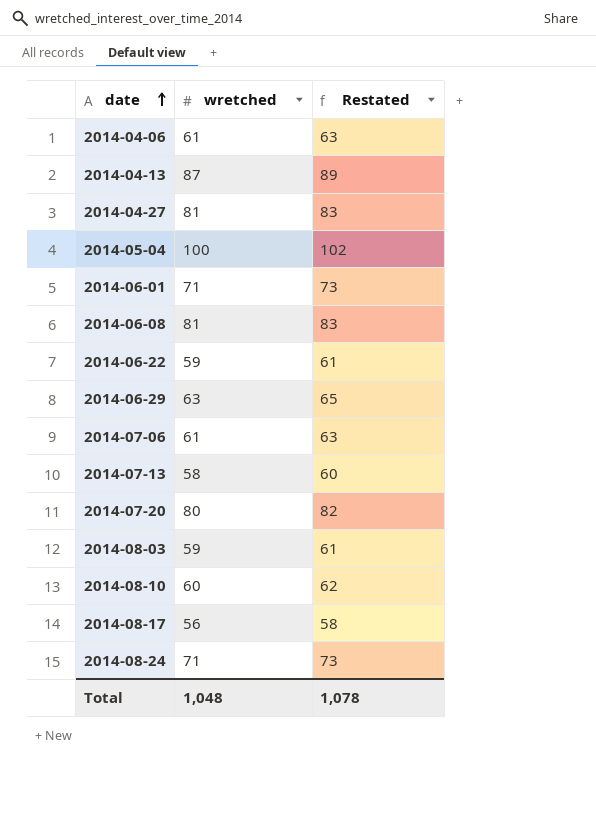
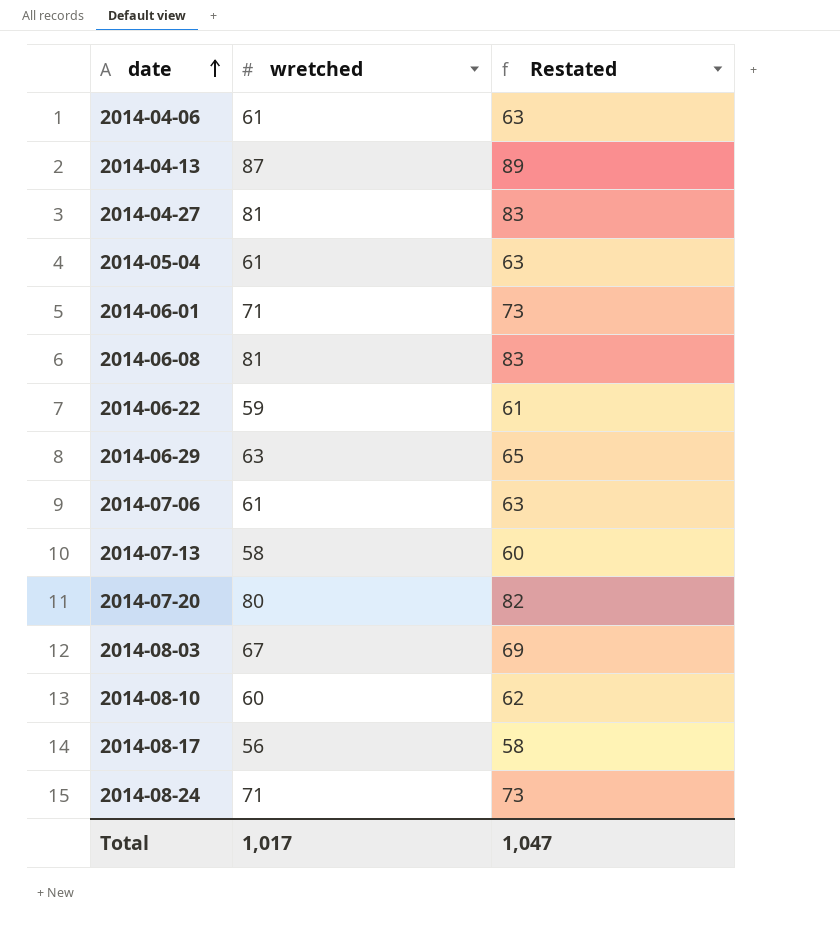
2014-05-04 | wretched: 100 -> 61
2014-05-04 | Restated: 102 -> 63
2014-08-03 | wretched: 59 -> 67
2014-08-03 | Restated: 61 -> 69
Total | wretched: 1,048 -> 1,017
Total | Restated: 1,078 -> 1,047

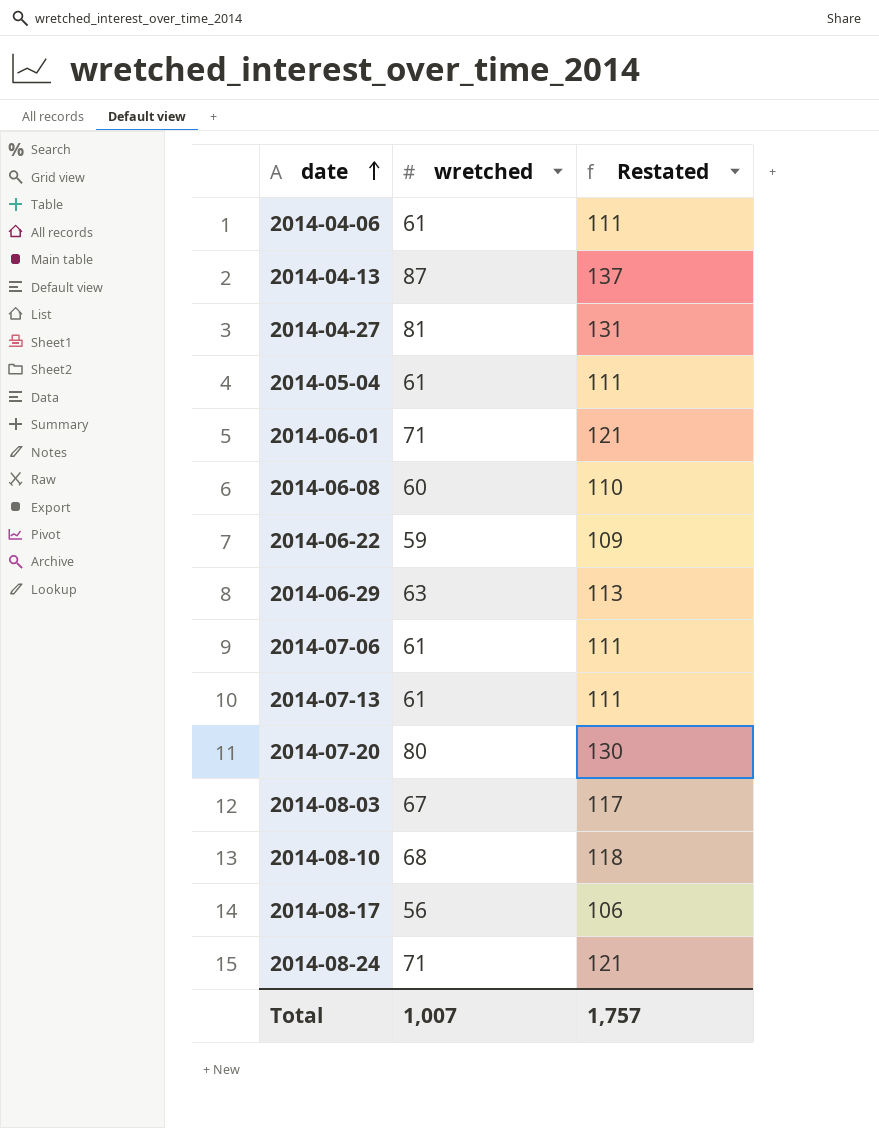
column Restated | formula: [wretched] + 2 -> [wretched] + 50
2014-06-08 | wretched: 81 -> 60
2014-07-13 | wretched: 58 -> 61
2014-08-10 | wretched: 60 -> 68
Total | wretched: 1,017 -> 1,007
Total | Restated: 1,047 -> 1,757

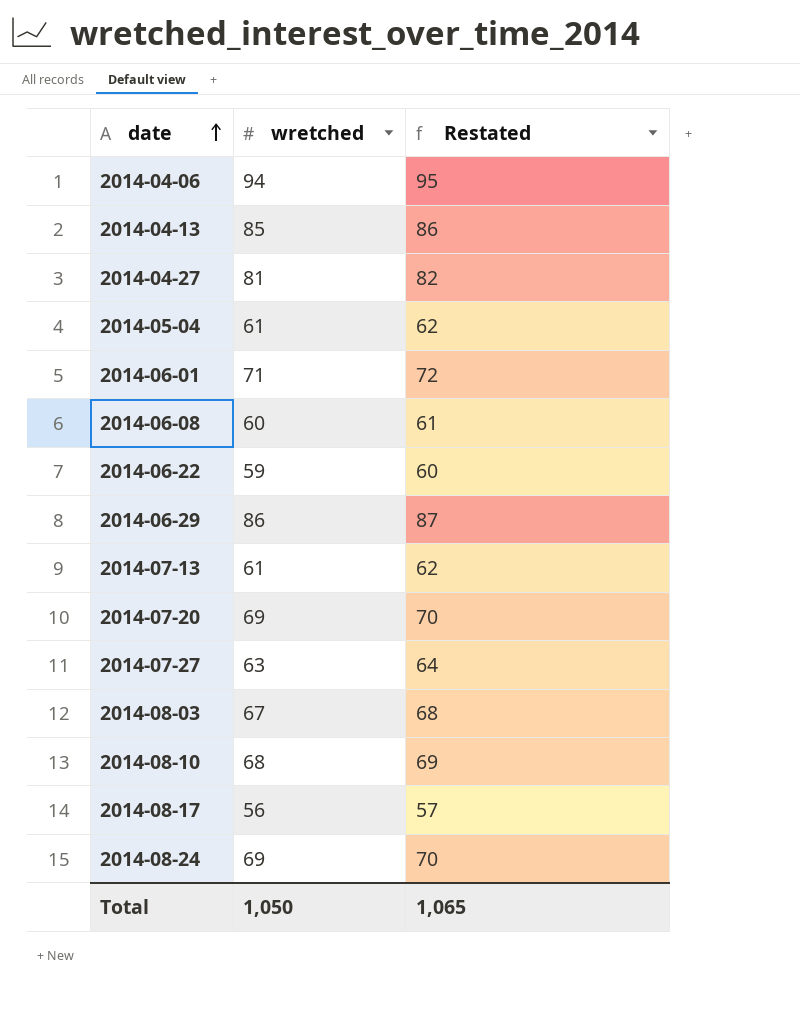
column Restated | formula: [wretched] + 50 -> [wretched] + 1
row 2014-07-06: 61 | 111 -> none
2014-04-06 | wretched: 61 -> 94
2014-04-13 | wretched: 87 -> 85
2014-06-29 | wretched: 63 -> 86
2014-07-20 | wretched: 80 -> 69
row 2014-07-27: none -> 63 | 64
2014-08-24 | wretched: 71 -> 69
Total | wretched: 1,007 -> 1,050
Total | Restated: 1,757 -> 1,065

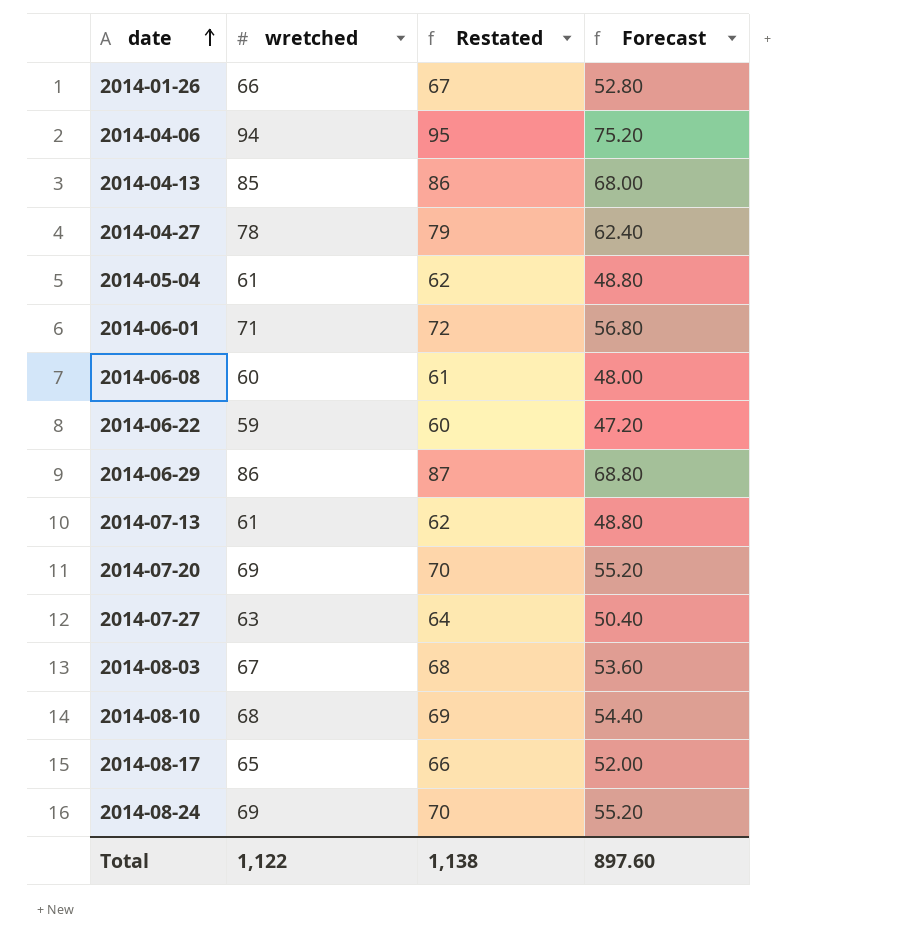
column Forecast | formula: none -> [wretched] * 0.8
row 2014-01-26: none -> 66 | 67 | 52.80
2014-04-27 | wretched: 81 -> 78
2014-04-27 | Restated: 82 -> 79
2014-08-17 | wretched: 56 -> 65
2014-08-17 | Restated: 57 -> 66
Total | wretched: 1,050 -> 1,122
Total | Restated: 1,065 -> 1,138

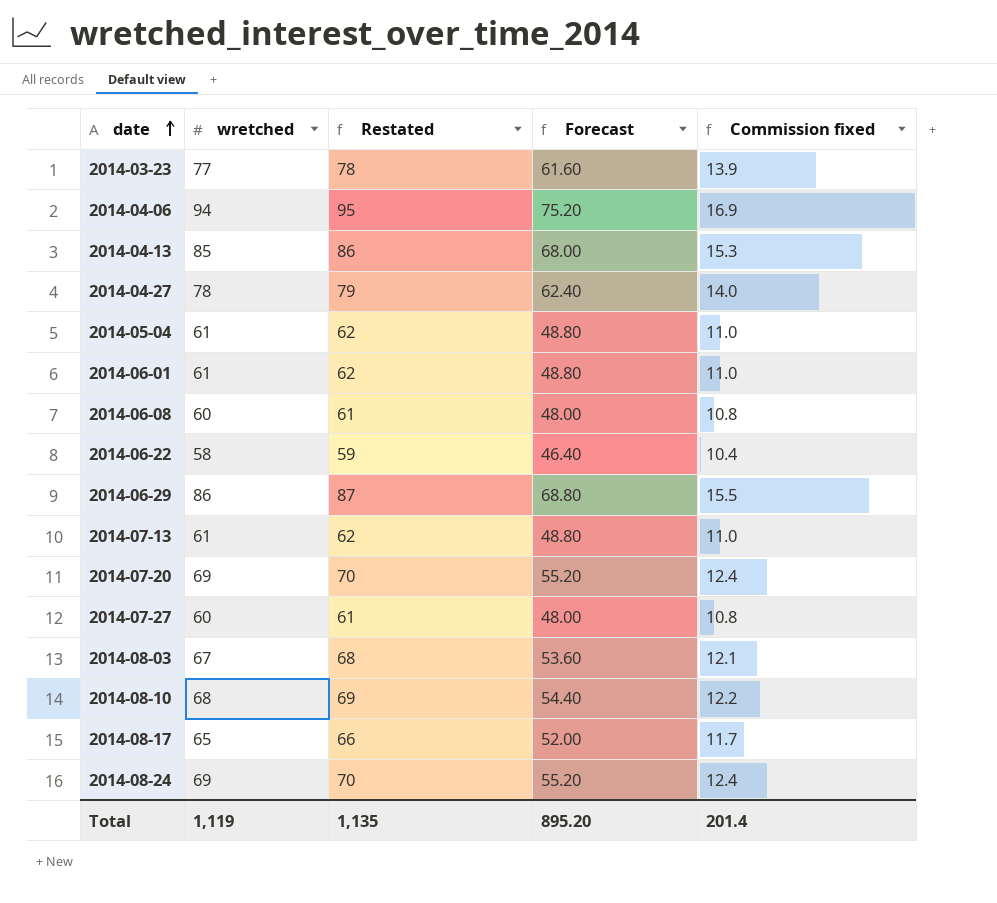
column Commission fixed | formula: none -> [wretched] * 0.18
row 2014-01-26: 66 | 67 | 52.80 -> none
row 2014-03-23: none -> 77 | 78 | 61.60 | 13.9
2014-06-01 | wretched: 71 -> 61
2014-06-01 | Restated: 72 -> 62
2014-06-01 | Forecast: 56.80 -> 48.80
2014-06-22 | wretched: 59 -> 58
2014-06-22 | Restated: 60 -> 59
2014-06-22 | Forecast: 47.20 -> 46.40
2014-07-27 | wretched: 63 -> 60
2014-07-27 | Restated: 64 -> 61
2014-07-27 | Forecast: 50.40 -> 48.00
Total | wretched: 1,122 -> 1,119
Total | Restated: 1,138 -> 1,135
Total | Forecast: 897.60 -> 895.20

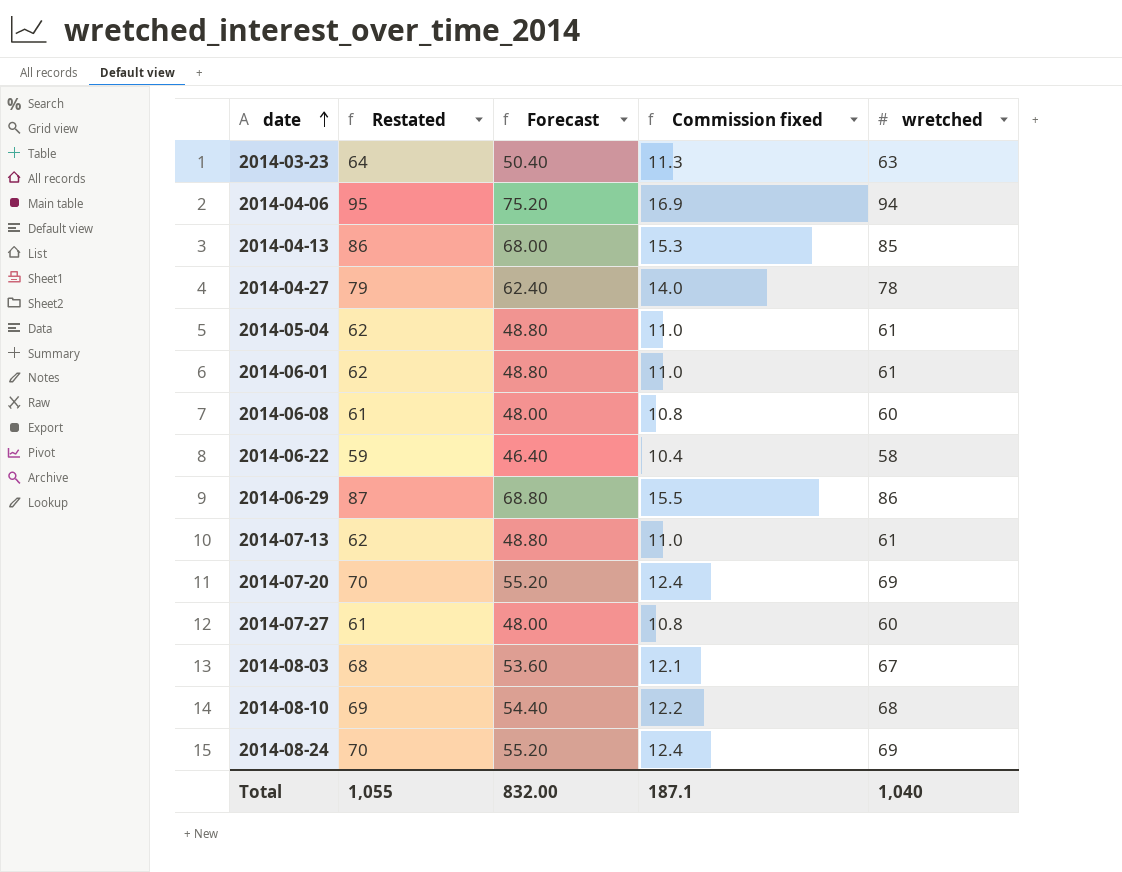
column wretched | position: 2 -> 5
row 2014-08-17: 65 | 66 | 52.00 | 11.7 -> none
2014-03-23 | Restated: 78 -> 64
2014-03-23 | Forecast: 61.60 -> 50.40
2014-03-23 | Commission fixed: 13.9 -> 11.3
2014-03-23 | wretched: 77 -> 63
Total | Restated: 1,135 -> 1,055
Total | Forecast: 895.20 -> 832.00
Total | Commission fixed: 201.4 -> 187.1
Total | wretched: 1,119 -> 1,040

